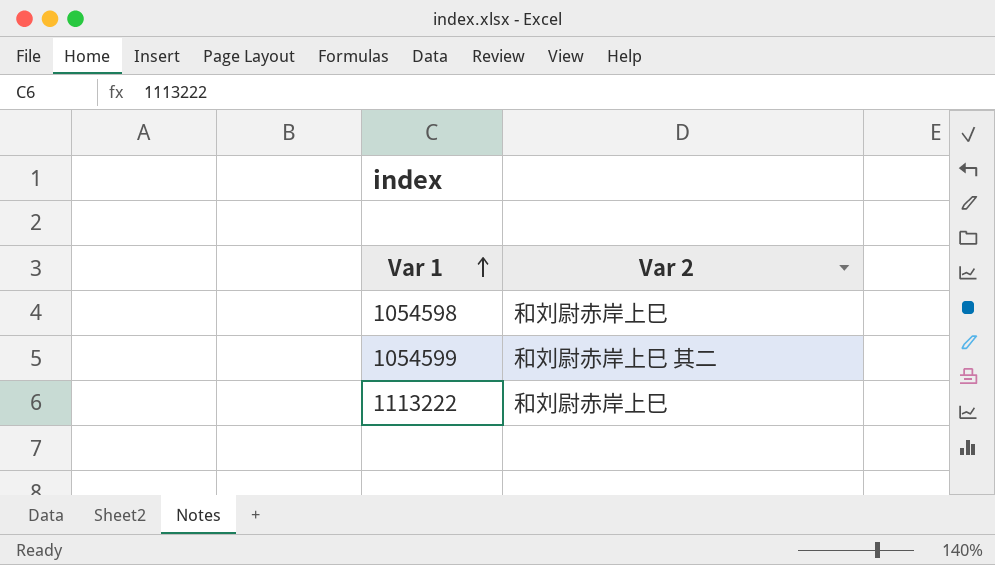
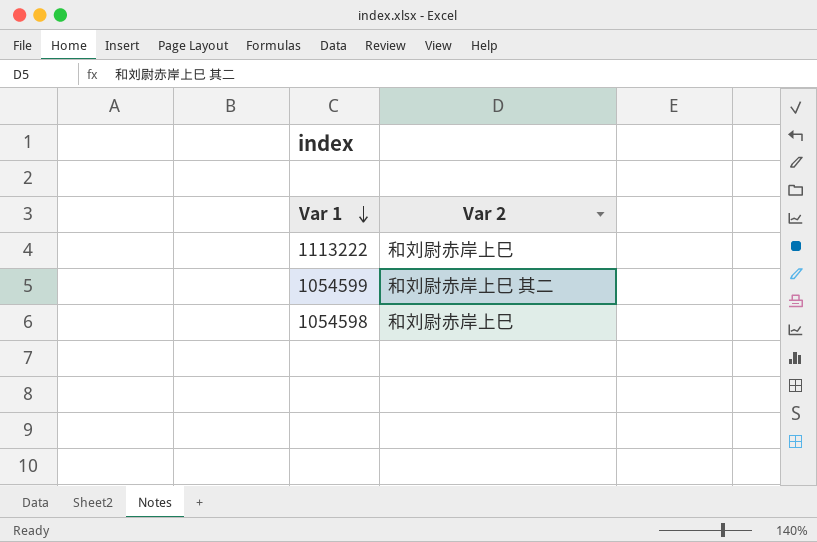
row order: Var 1 ascending -> Var 1 descending

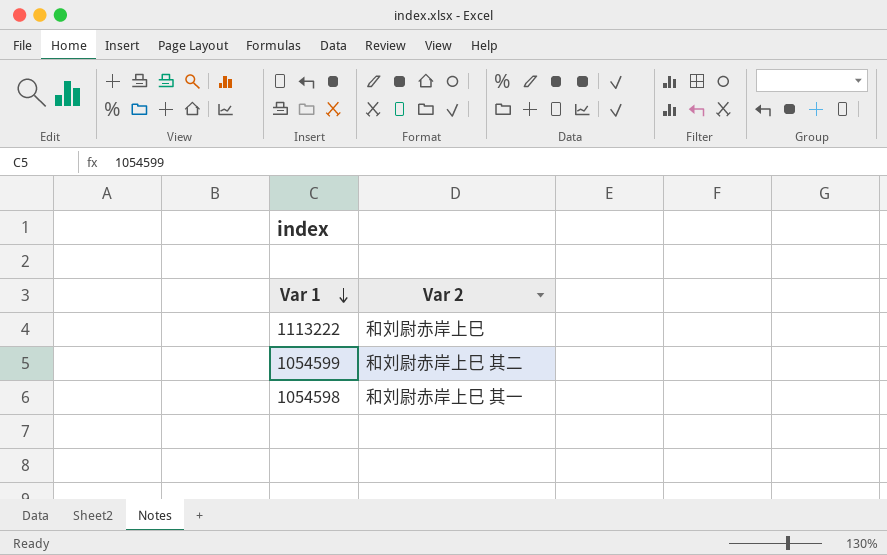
1054598 | Var 2: 和刘尉赤岸上巳 -> 和刘尉赤岸上巳 其一

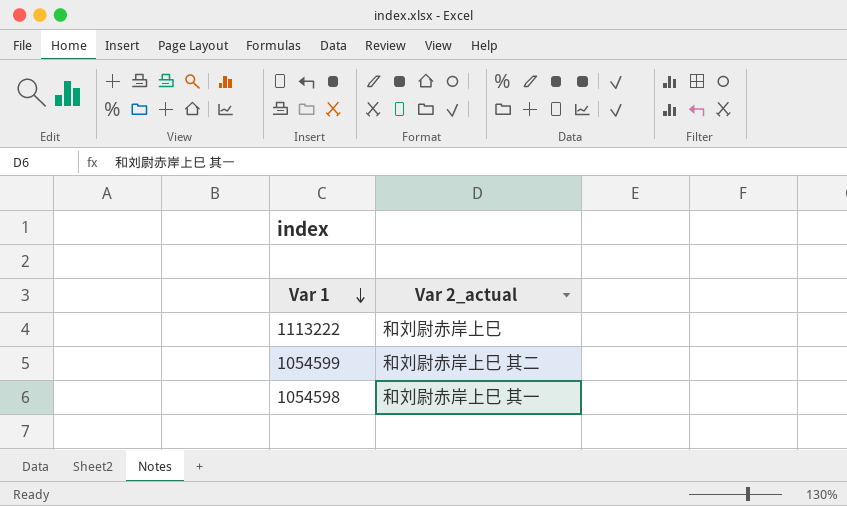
column name: Var 2 -> Var 2_actual

